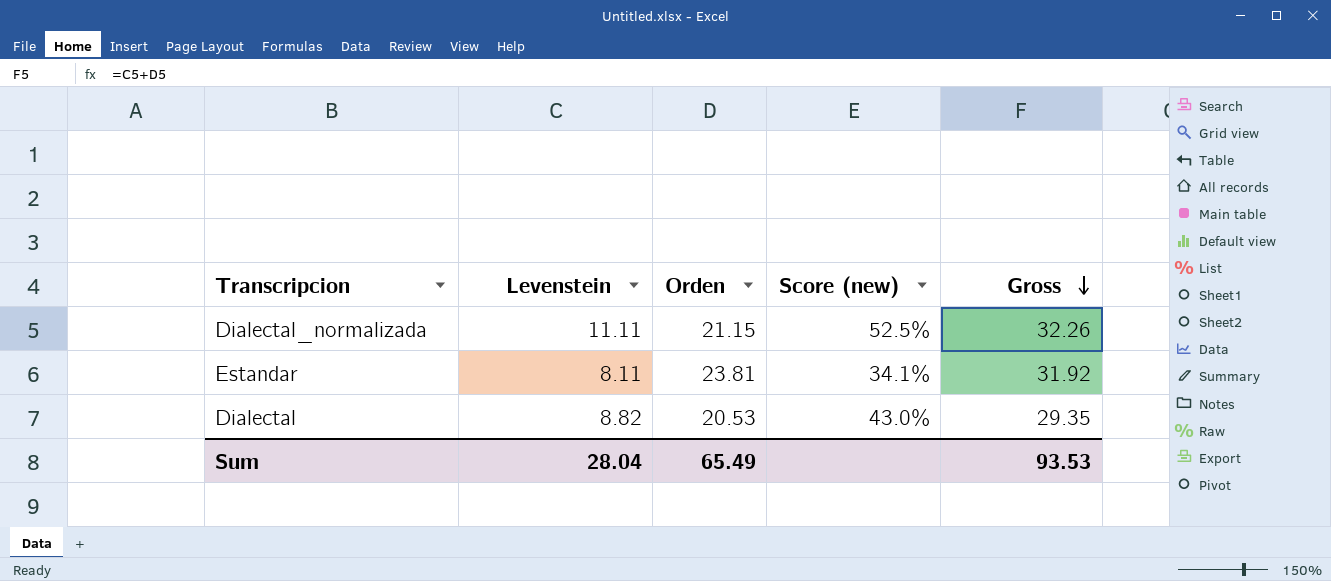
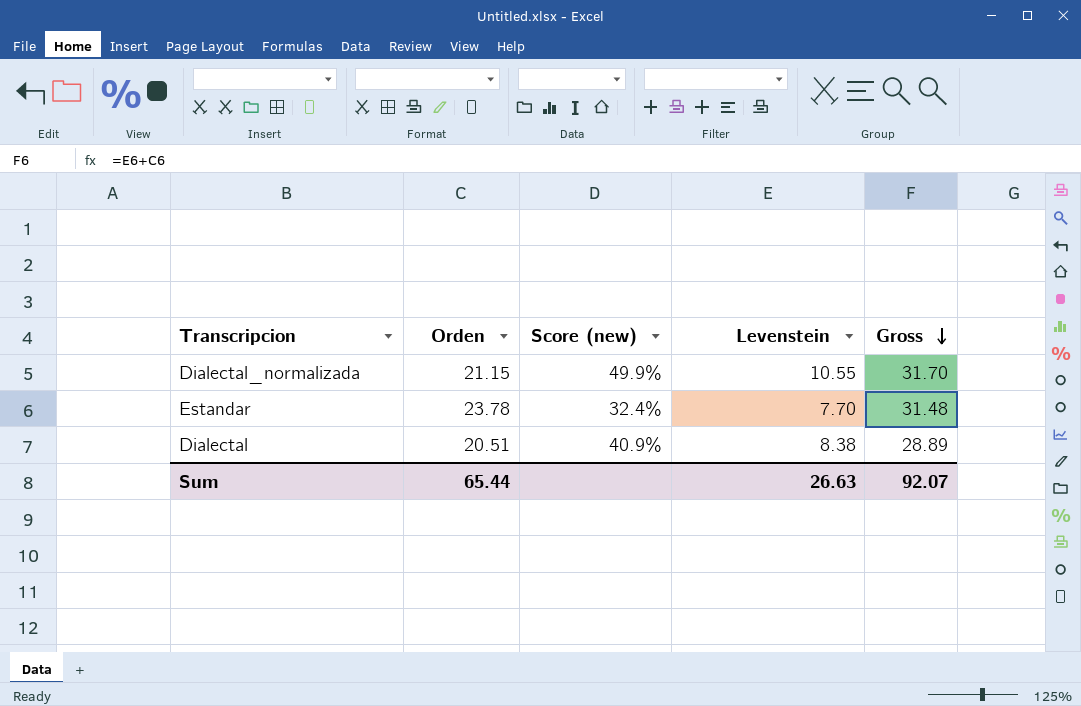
column Levenstein | position: 2 -> 4
Dialectal_normalizada | Score (new): 52.5% -> 49.9%
Dialectal_normalizada | Levenstein: 11.11 -> 10.55
Dialectal_normalizada | Gross: 32.26 -> 31.70
Estandar | Orden: 23.81 -> 23.78
Estandar | Score (new): 34.1% -> 32.4%
Estandar | Levenstein: 8.11 -> 7.70
Estandar | Gross: 31.92 -> 31.48
Dialectal | Orden: 20.53 -> 20.51
Dialectal | Score (new): 43.0% -> 40.9%
Dialectal | Levenstein: 8.82 -> 8.38
Dialectal | Gross: 29.35 -> 28.89
Sum | Orden: 65.49 -> 65.44
Sum | Levenstein: 28.04 -> 26.63
Sum | Gross: 93.53 -> 92.07

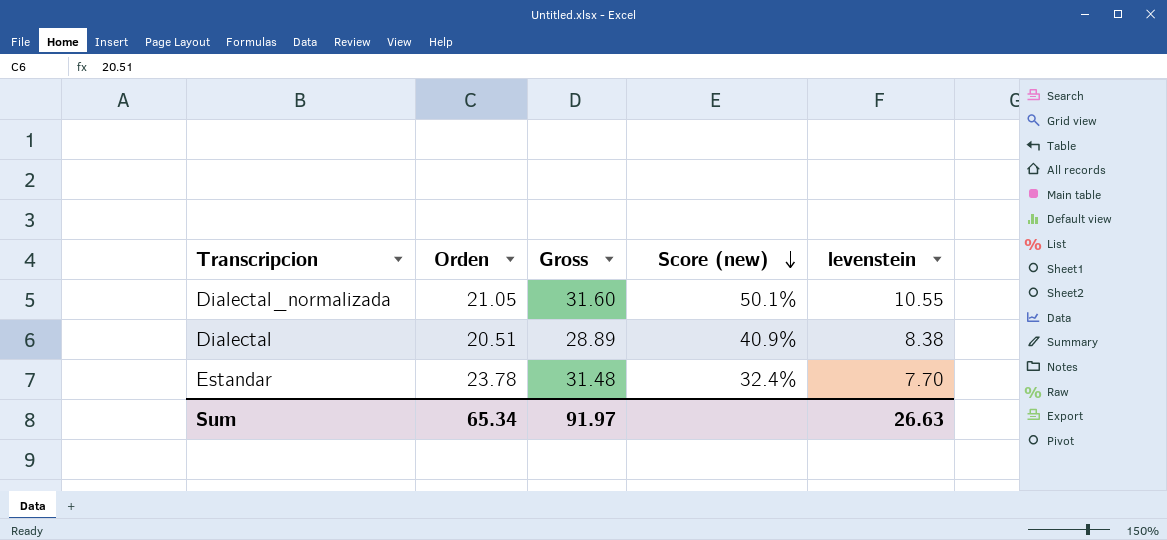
row order: Gross descending -> Score (new) descending
column Gross | position: 5 -> 3
column name: Levenstein -> levenstein
Dialectal_normalizada | Orden: 21.15 -> 21.05
Dialectal_normalizada | Gross: 31.70 -> 31.60
Dialectal_normalizada | Score (new): 49.9% -> 50.1%
Sum | Orden: 65.44 -> 65.34
Sum | Gross: 92.07 -> 91.97

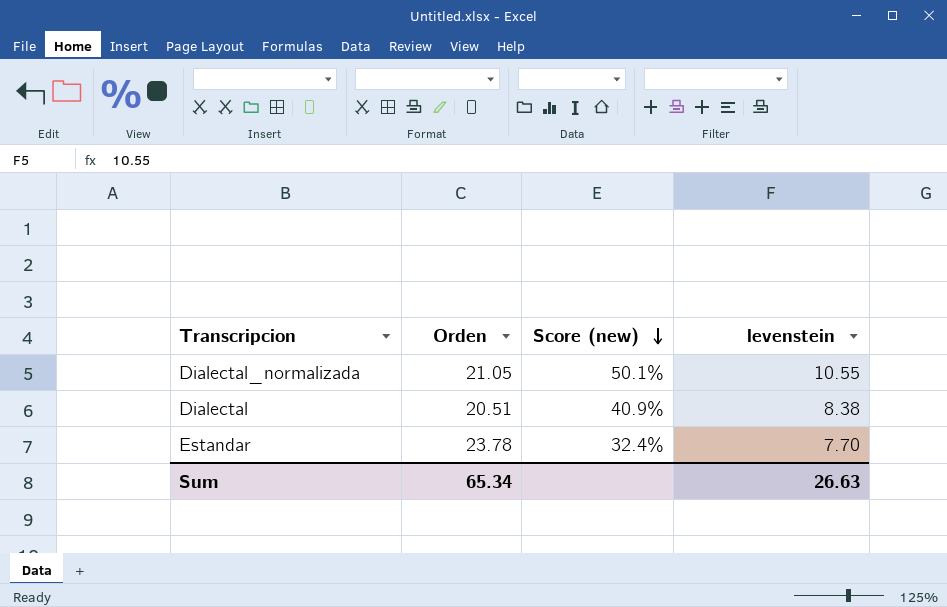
column Gross | formula: [Orden] + [levenstein] -> none

